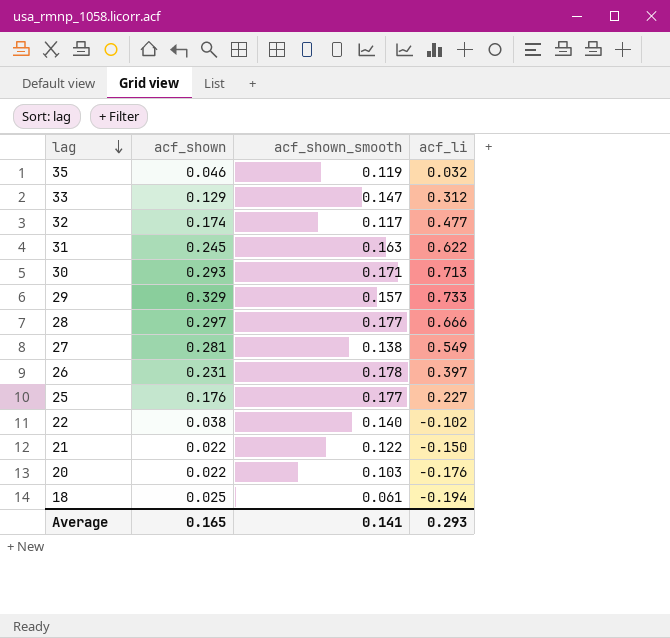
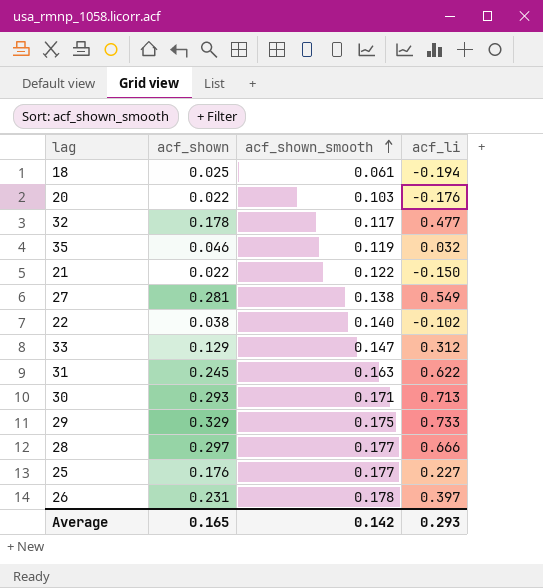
row order: lag descending -> acf_shown_smooth ascending
32 | acf_shown: 0.174 -> 0.178
29 | acf_shown_smooth: 0.157 -> 0.175
Average | acf_shown_smooth: 0.141 -> 0.142

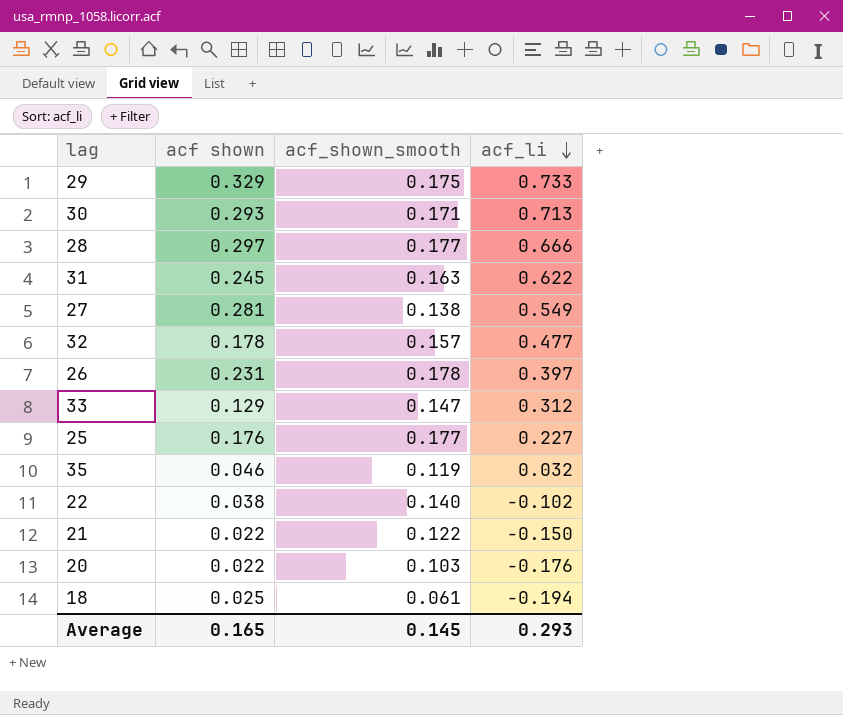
row order: acf_shown_smooth ascending -> acf_li descending
column name: acf_shown -> acf shown
32 | acf_shown_smooth: 0.117 -> 0.157
Average | acf_shown_smooth: 0.142 -> 0.145

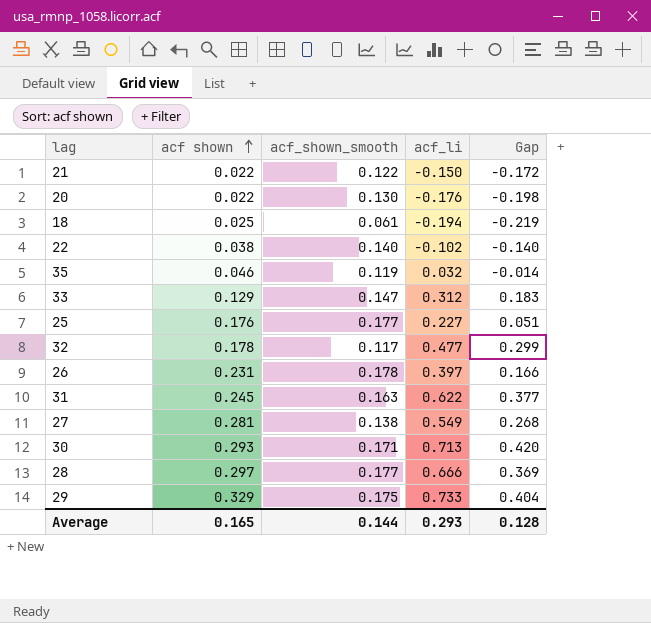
row order: acf_li descending -> acf shown ascending
column Gap | formula: none -> [acf_li] - [acf shown]
20 | acf_shown_smooth: 0.103 -> 0.130
32 | acf_shown_smooth: 0.157 -> 0.117
Average | acf_shown_smooth: 0.145 -> 0.144

